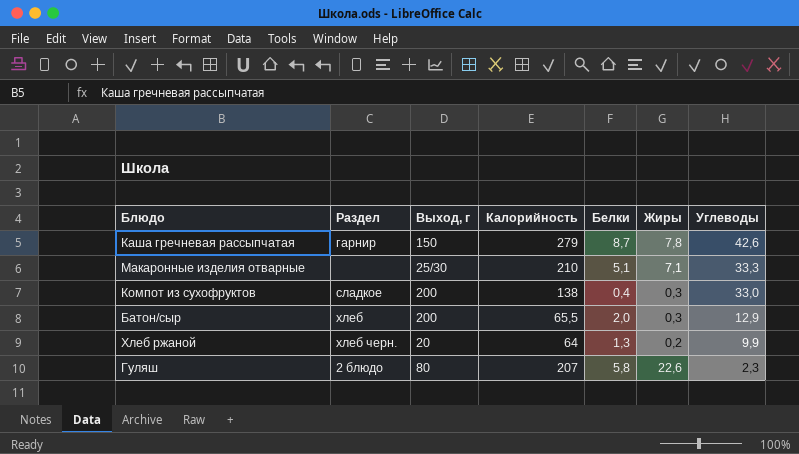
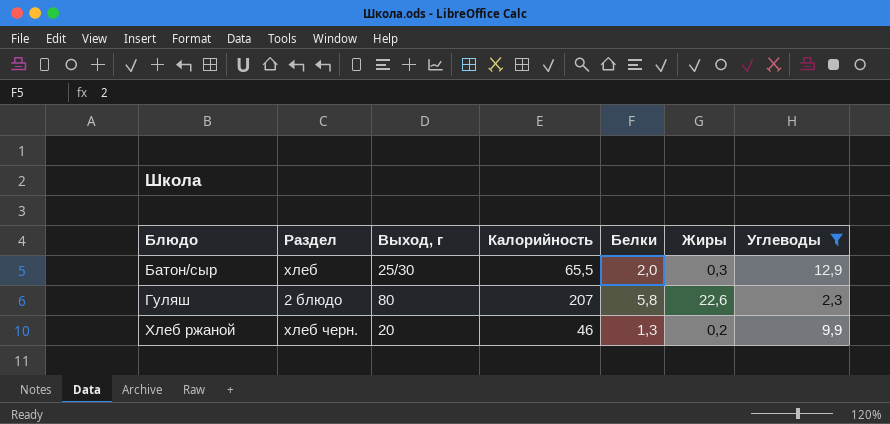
filter: none -> Углеводы <= 12,9
row order: Углеводы descending -> Блюдо ascending
Батон/сыр | Выход, г: 200 -> 25/30
Хлеб ржаной | Калорийность: 64 -> 46

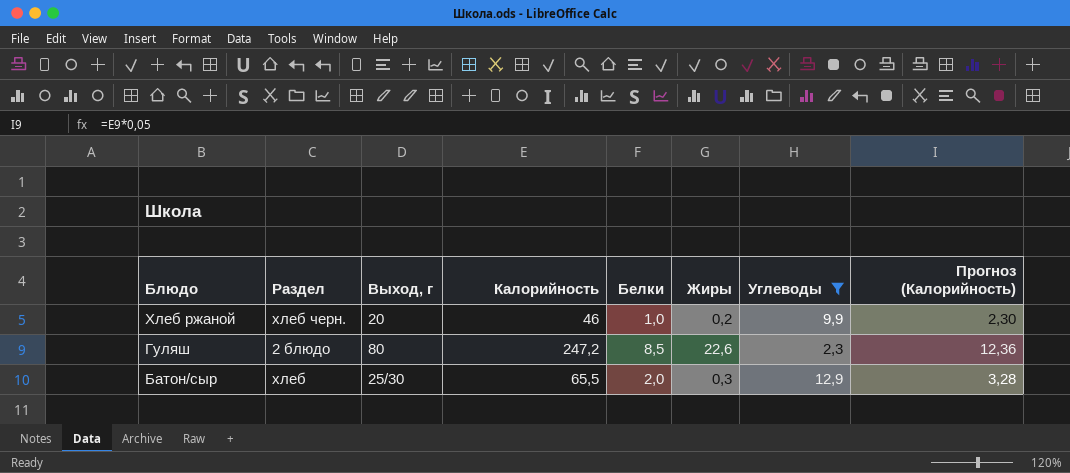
row order: Блюдо ascending -> Блюдо descending
column Прогноз (Калорийность) | formula: none -> [Калорийность] * 0,05
Хлеб ржаной | Белки: 1,3 -> 1,0
Гуляш | Калорийность: 207 -> 247,2
Гуляш | Белки: 5,8 -> 8,5

